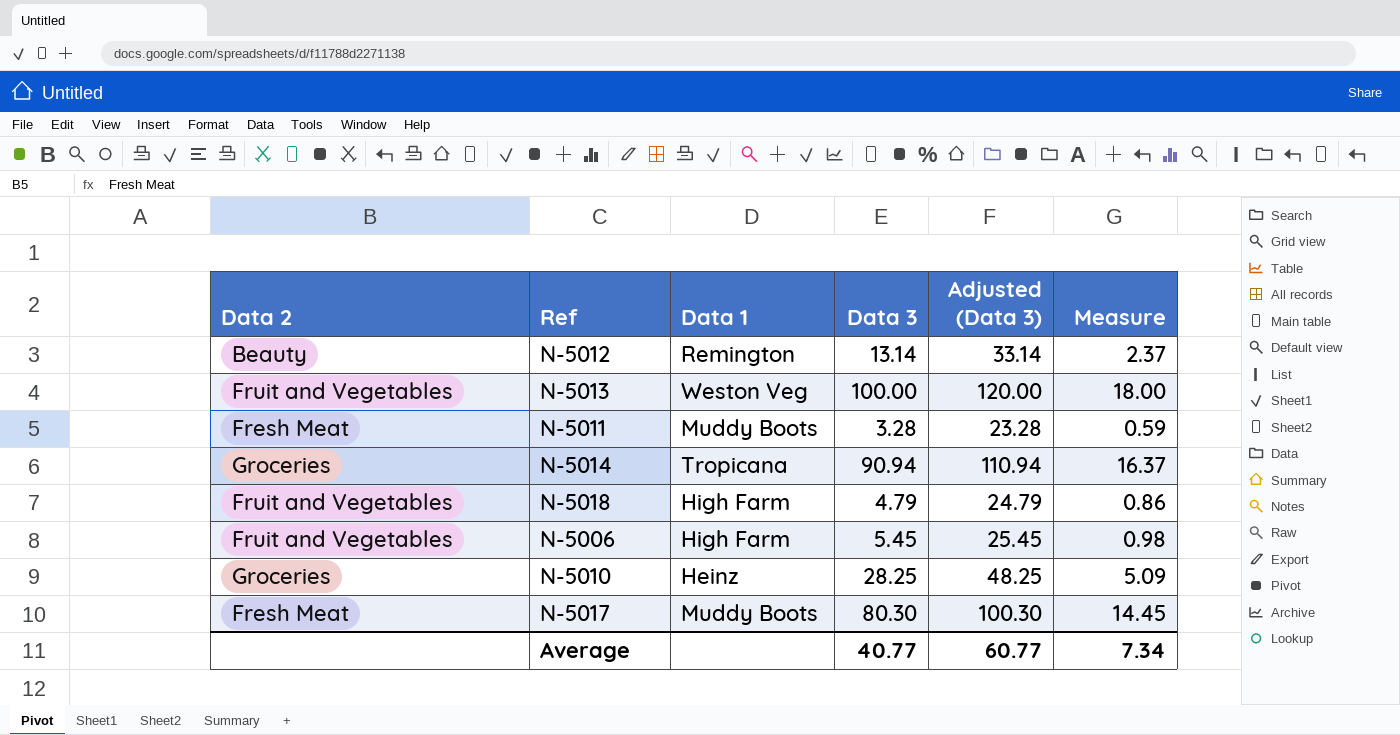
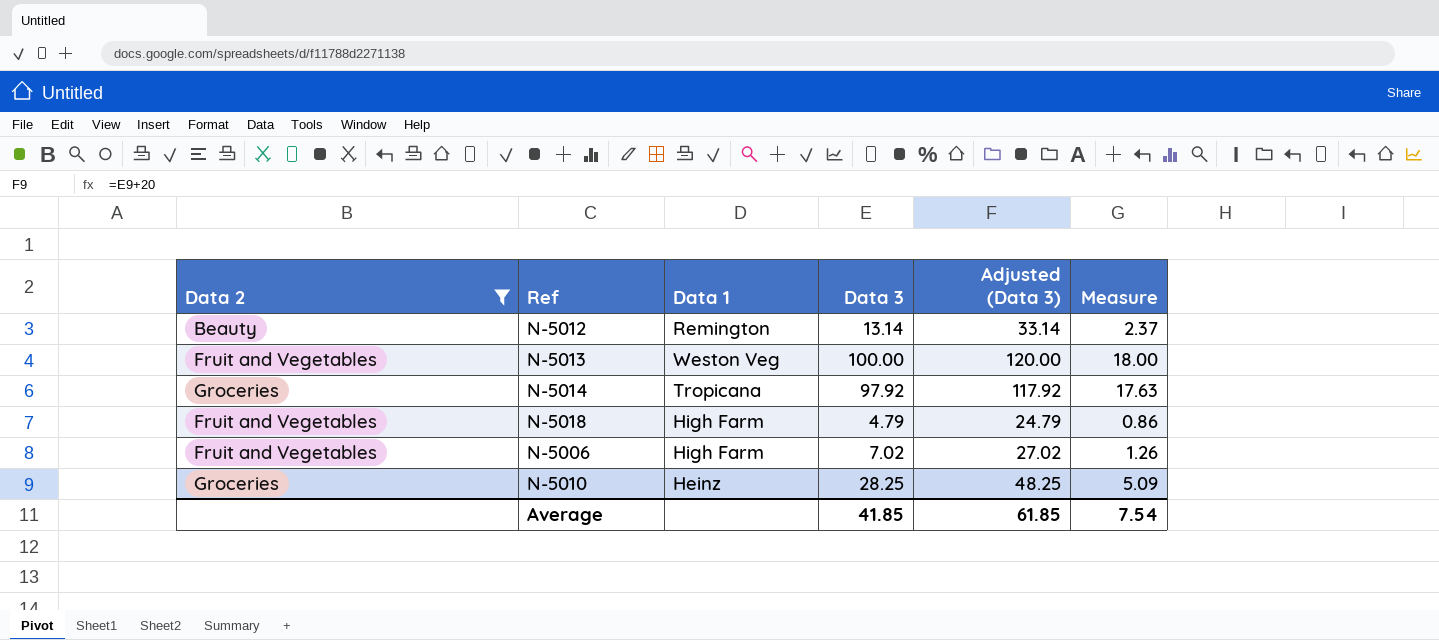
filter: none -> Data 2 != Fresh Meat
N-5014 | Data 3: 90.94 -> 97.92
N-5014 | Adjusted (Data 3): 110.94 -> 117.92
N-5014 | Measure: 16.37 -> 17.63
N-5006 | Data 3: 5.45 -> 7.02
N-5006 | Adjusted (Data 3): 25.45 -> 27.02
N-5006 | Measure: 0.98 -> 1.26
Average | Data 3: 40.77 -> 41.85
Average | Adjusted (Data 3): 60.77 -> 61.85
Average | Measure: 7.34 -> 7.54

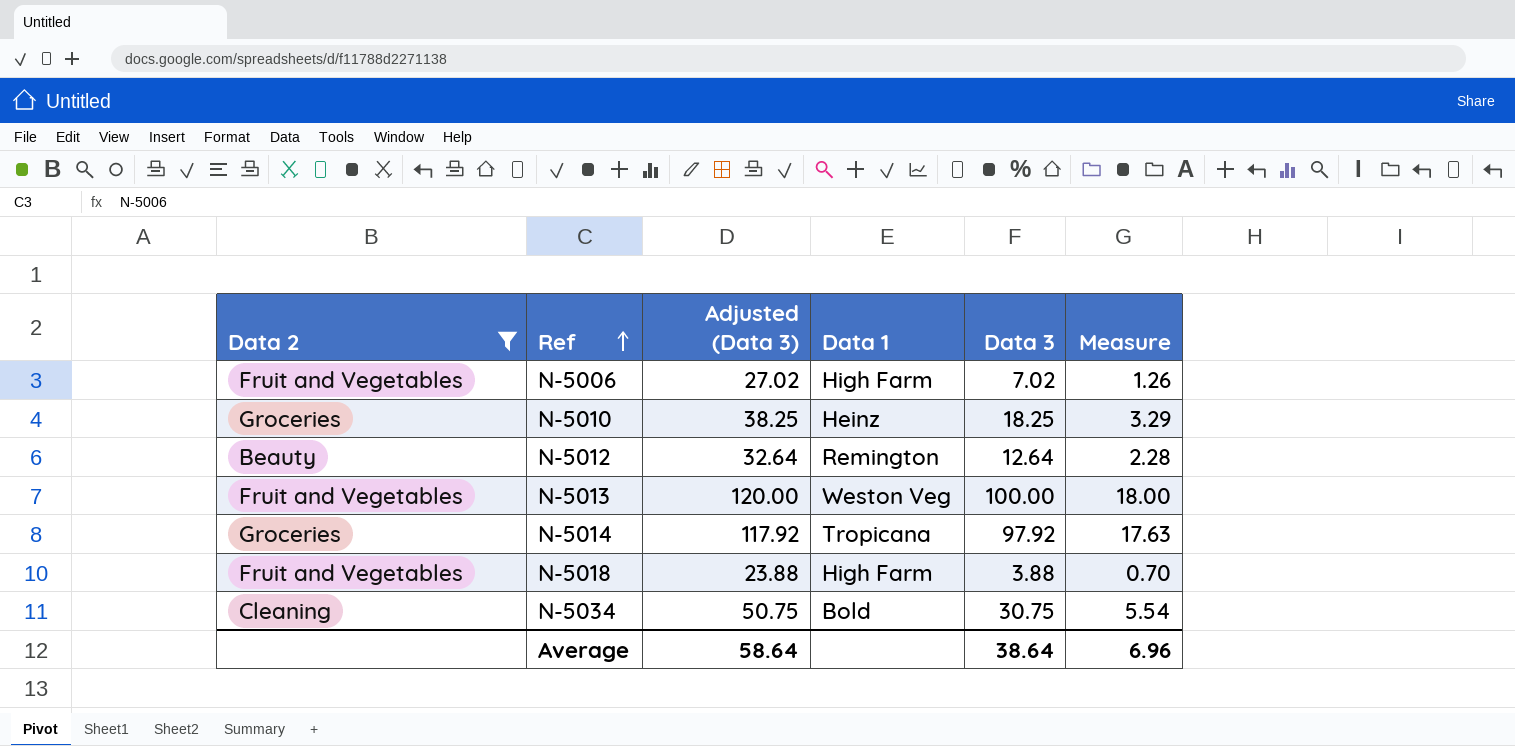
row order: none -> Ref ascending
column Adjusted (Data 3) | position: 5 -> 3
N-5010 | Adjusted (Data 3): 48.25 -> 38.25
N-5010 | Data 3: 28.25 -> 18.25
N-5010 | Measure: 5.09 -> 3.29
N-5012 | Adjusted (Data 3): 33.14 -> 32.64
N-5012 | Data 3: 13.14 -> 12.64
N-5012 | Measure: 2.37 -> 2.28
N-5018 | Adjusted (Data 3): 24.79 -> 23.88
N-5018 | Data 3: 4.79 -> 3.88
N-5018 | Measure: 0.86 -> 0.70
row N-5034: none -> Cleaning | 50.75 | Bold | 30.75 | 5.54
Average | Adjusted (Data 3): 61.85 -> 58.64
Average | Data 3: 41.85 -> 38.64
Average | Measure: 7.54 -> 6.96

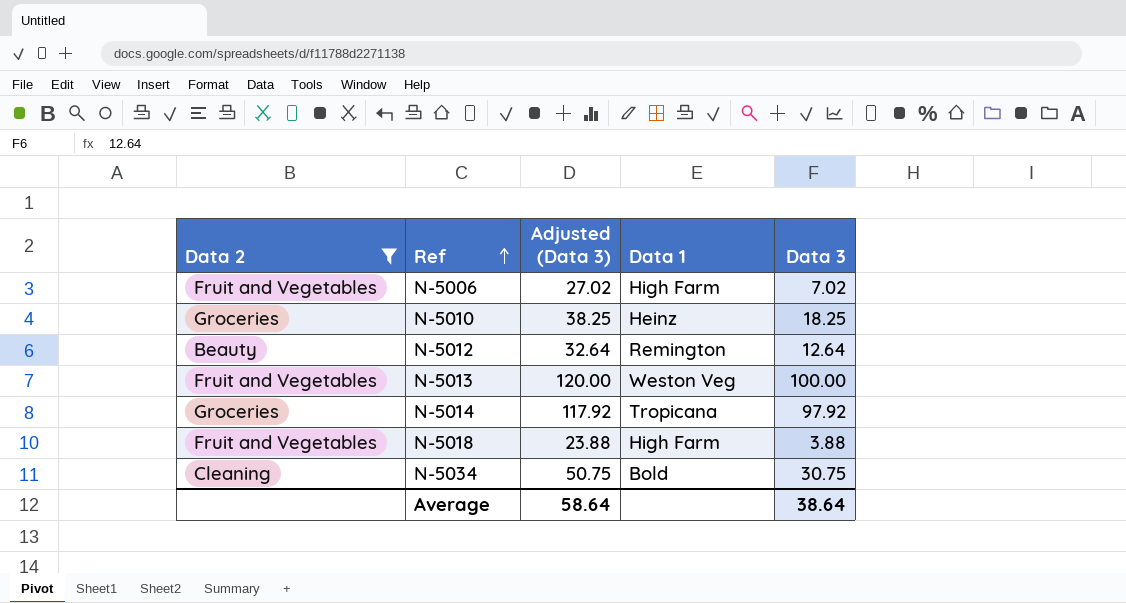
column Measure | formula: [Data 3] * 0.18 -> none

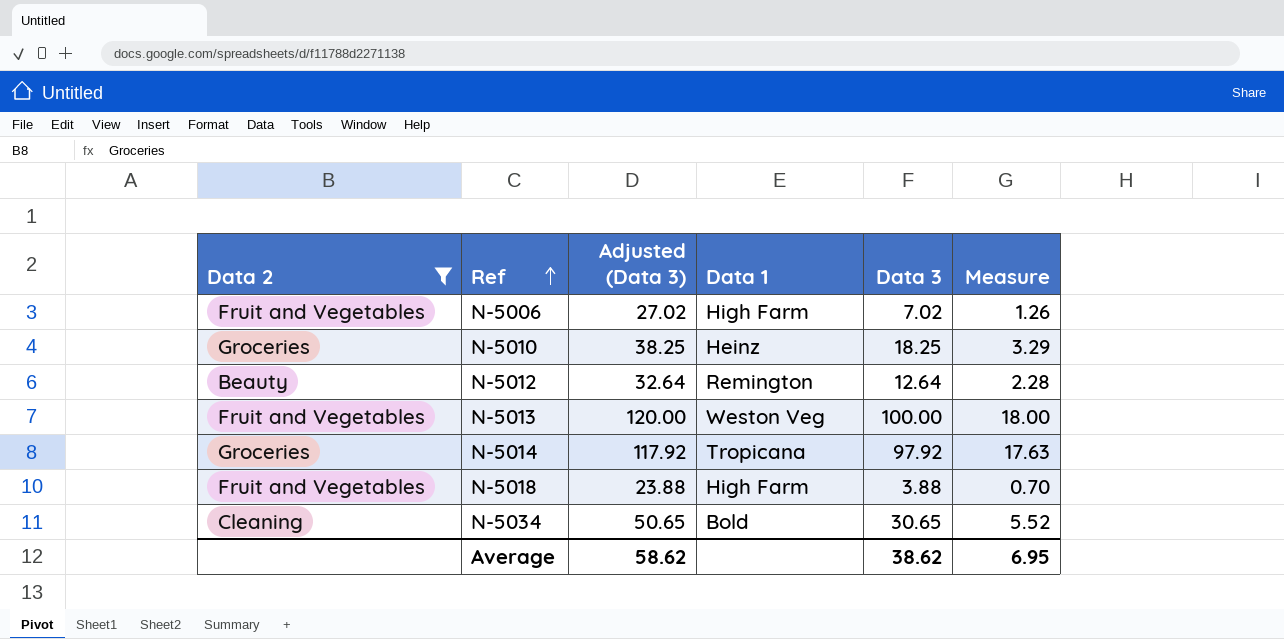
column Measure | formula: none -> [Data 3] * 0.18
N-5034 | Adjusted (Data 3): 50.75 -> 50.65
N-5034 | Data 3: 30.75 -> 30.65
Average | Adjusted (Data 3): 58.64 -> 58.62
Average | Data 3: 38.64 -> 38.62

